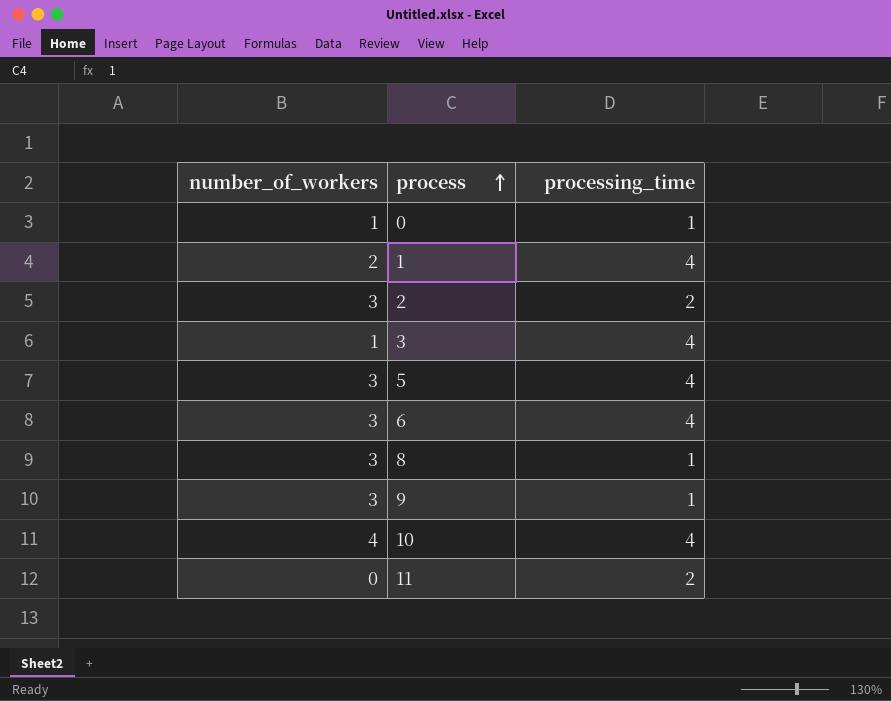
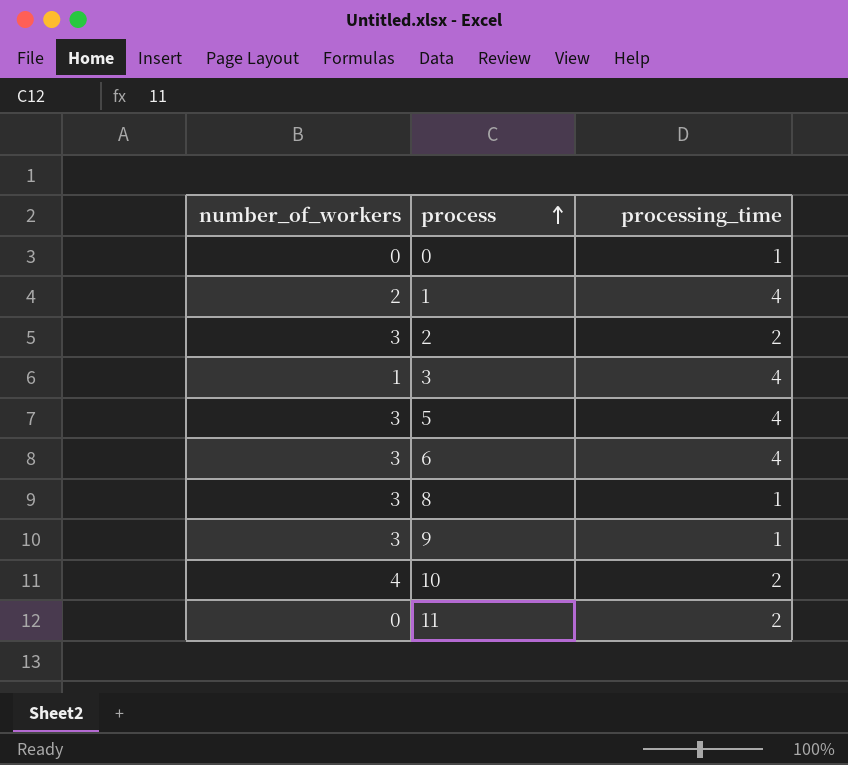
0 | number_of_workers: 1 -> 0
10 | processing_time: 4 -> 2

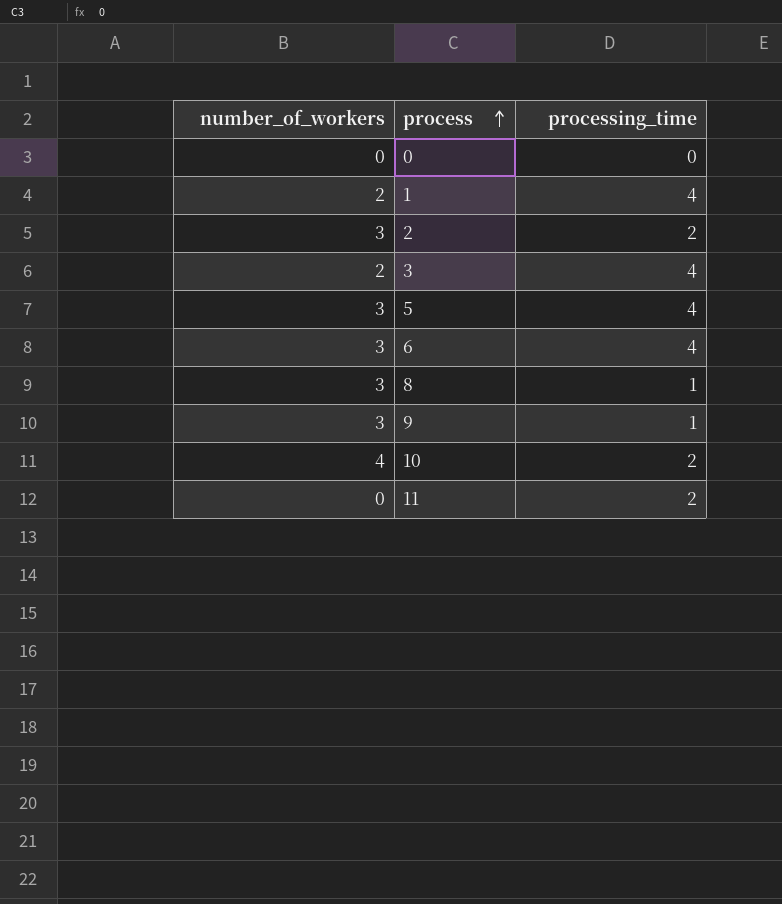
0 | processing_time: 1 -> 0
3 | number_of_workers: 1 -> 2

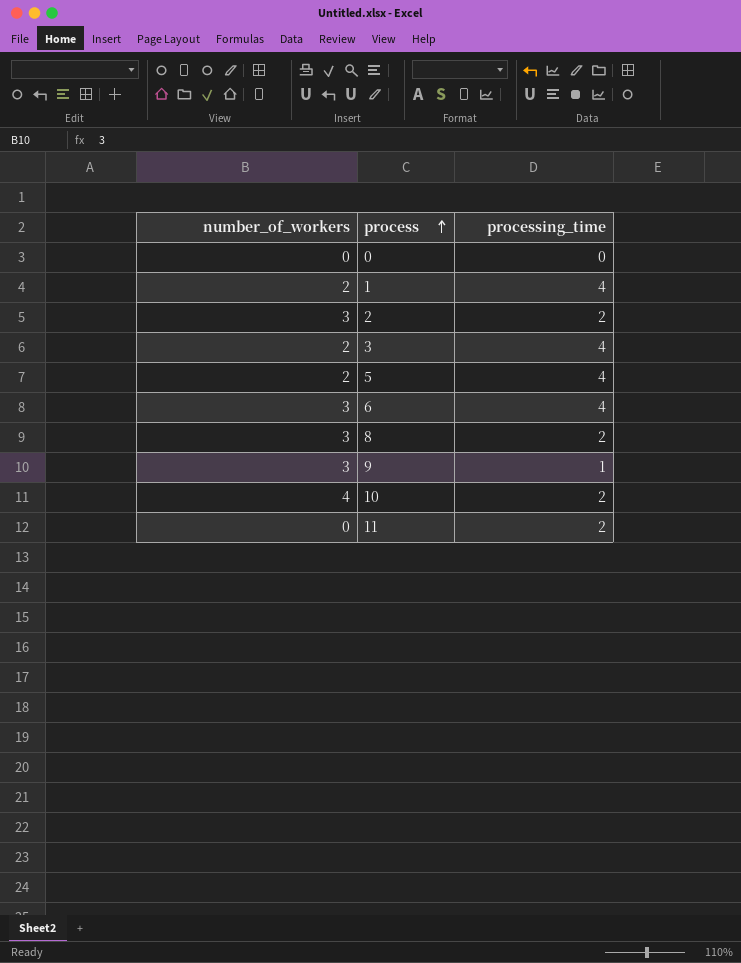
5 | number_of_workers: 3 -> 2
8 | processing_time: 1 -> 2

